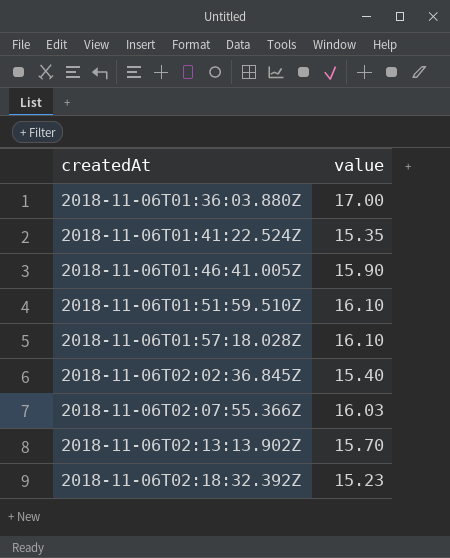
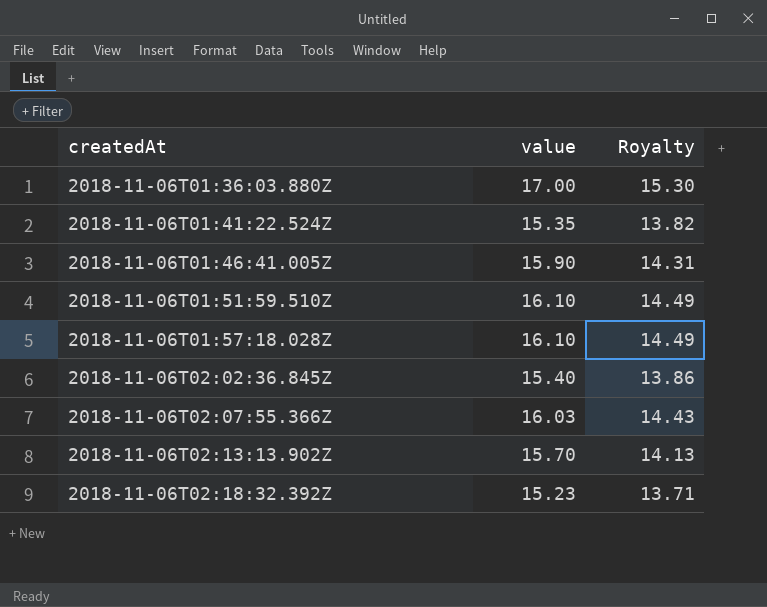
column Royalty | formula: none -> [value] * 0.9

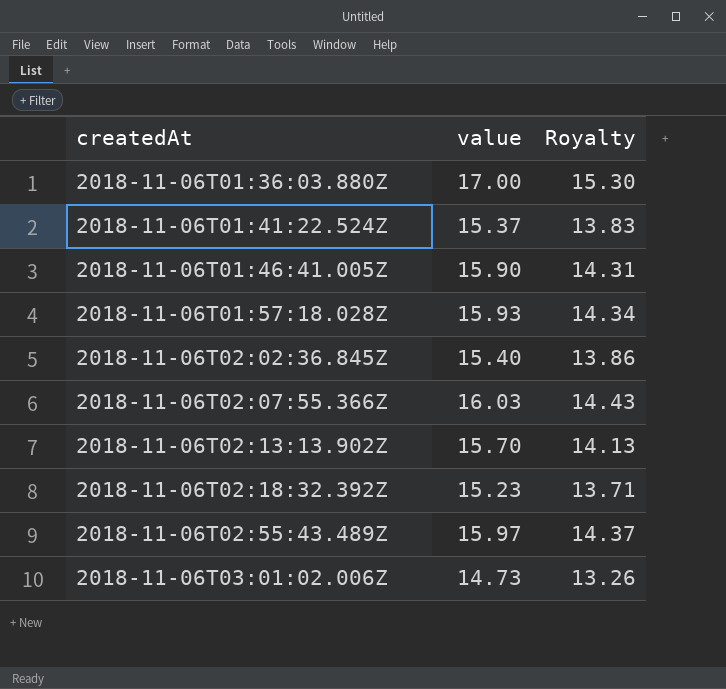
row 2018-11-06T01:51:59.510Z: 16.10 | 14.49 -> none
2018-11-06T01:41:22.524Z | value: 15.35 -> 15.37
2018-11-06T01:41:22.524Z | Royalty: 13.82 -> 13.83
2018-11-06T01:57:18.028Z | value: 16.10 -> 15.93
2018-11-06T01:57:18.028Z | Royalty: 14.49 -> 14.34
row 2018-11-06T02:55:43.489Z: none -> 15.97 | 14.37
row 2018-11-06T03:01:02.006Z: none -> 14.73 | 13.26

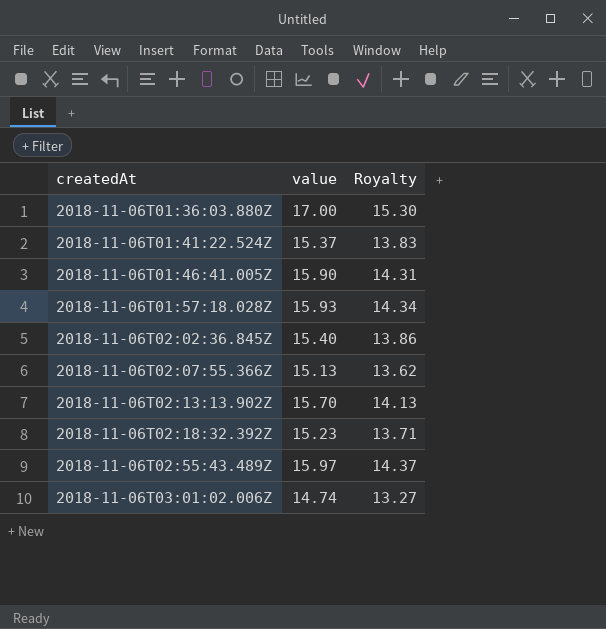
2018-11-06T02:07:55.366Z | value: 16.03 -> 15.13
2018-11-06T02:07:55.366Z | Royalty: 14.43 -> 13.62
2018-11-06T03:01:02.006Z | value: 14.73 -> 14.74
2018-11-06T03:01:02.006Z | Royalty: 13.26 -> 13.27

